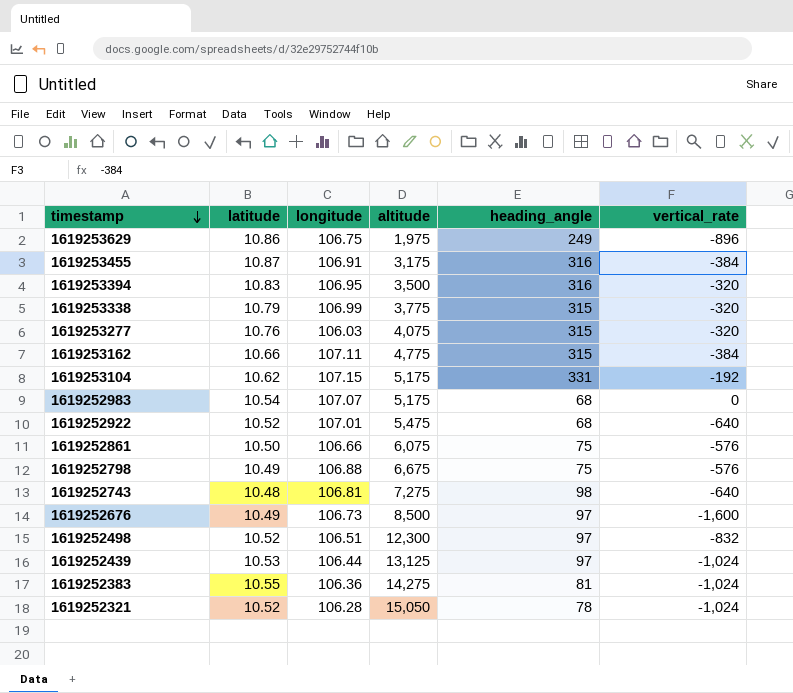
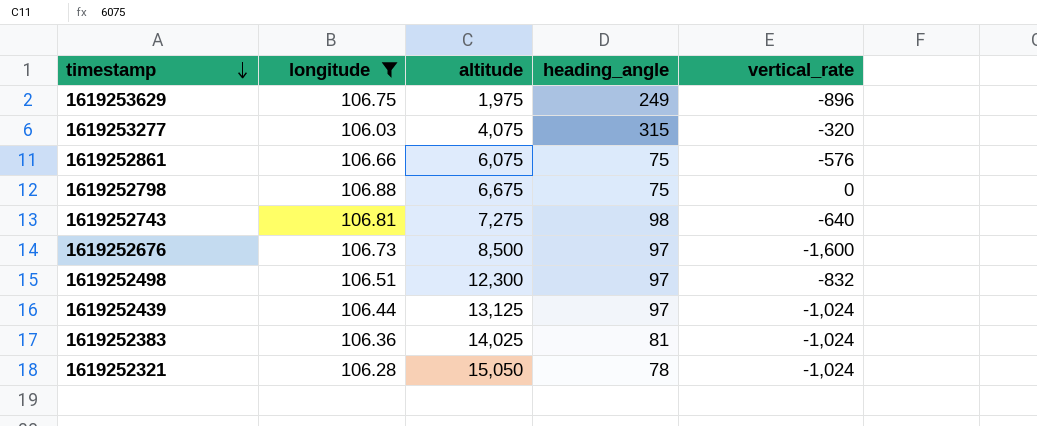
filter: none -> longitude <= 106.88
column latitude | position: 2 -> none
1619252798 | vertical_rate: -576 -> 0
1619252383 | altitude: 14,275 -> 14,025

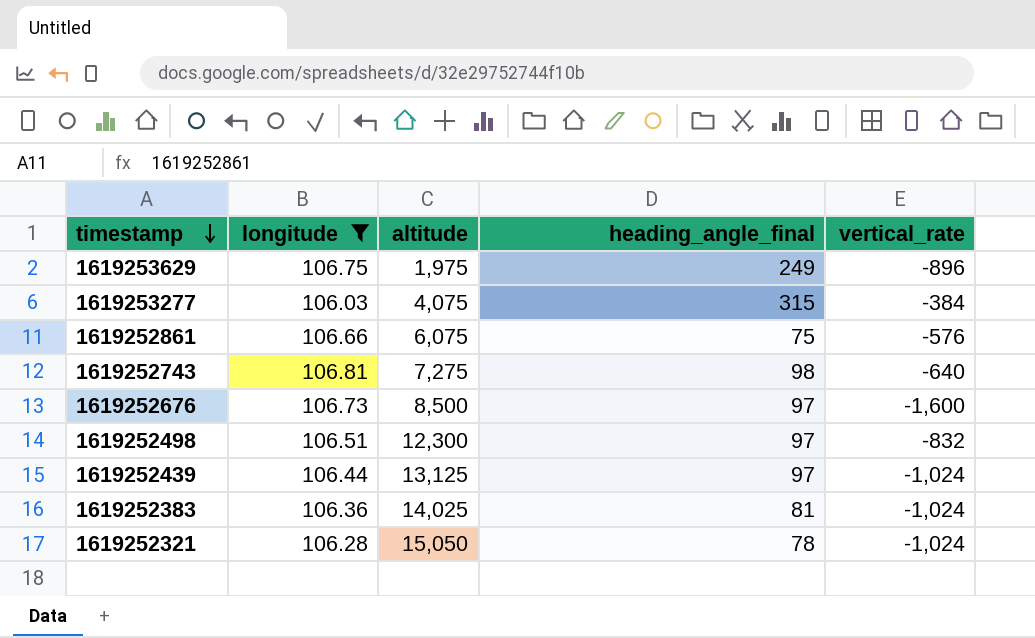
column name: heading_angle -> heading_angle_final
row 1619252798: 106.88 | 6,675 | 75 | 0 -> none
1619253277 | vertical_rate: -320 -> -384

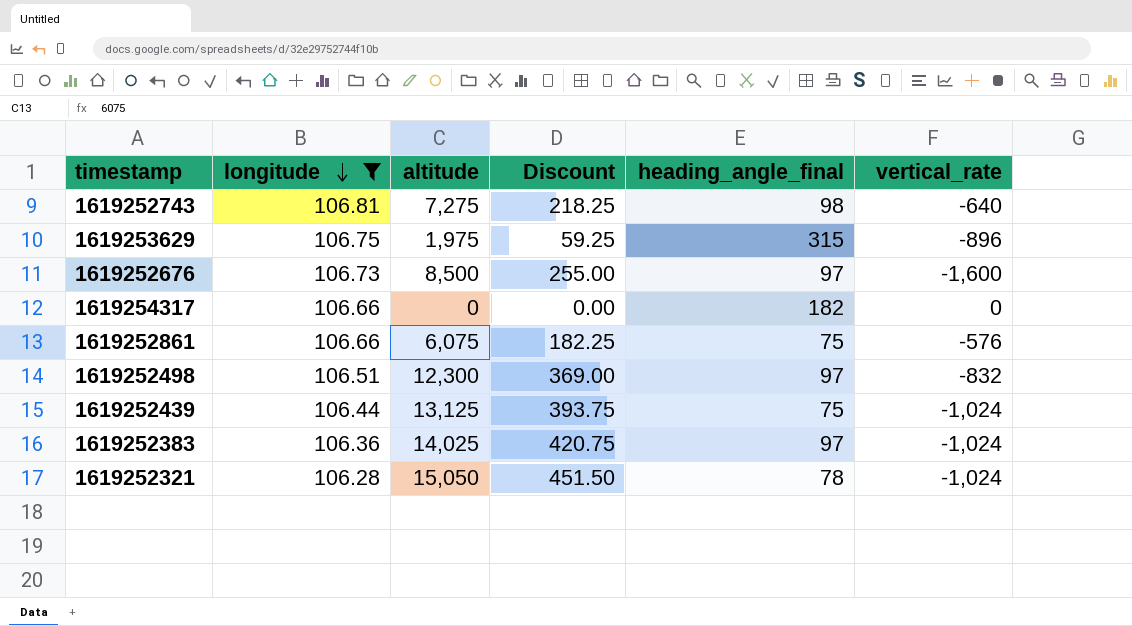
row order: timestamp descending -> longitude descending
column Discount | formula: none -> [altitude] * 0.03
row 1619253277: 106.03 | 4,075 | 315 | -384 -> none
1619253629 | heading_angle_final: 249 -> 315
row 1619254317: none -> 106.66 | 0 | 0.00 | 182 | 0
1619252439 | heading_angle_final: 97 -> 75
1619252383 | heading_angle_final: 81 -> 97

